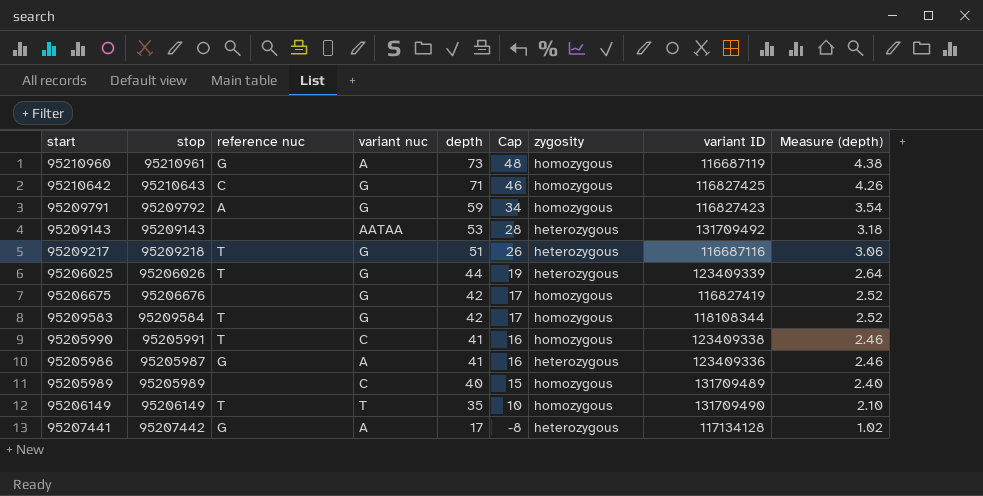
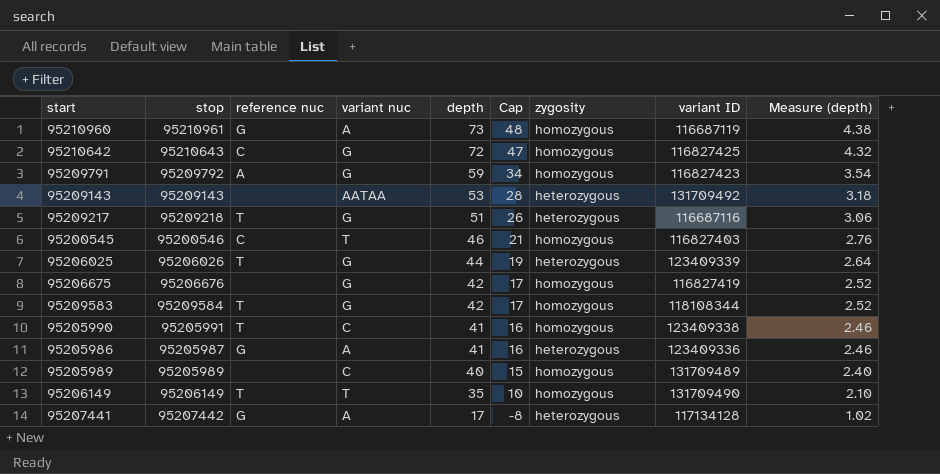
95210642 | depth: 71 -> 72
95210642 | Cap: 46 -> 47
95210642 | Measure (depth): 4.26 -> 4.32
row 95200545: none -> 95200546 | C | T | 46 | 21 | homozygous | 116827403 | 2.76

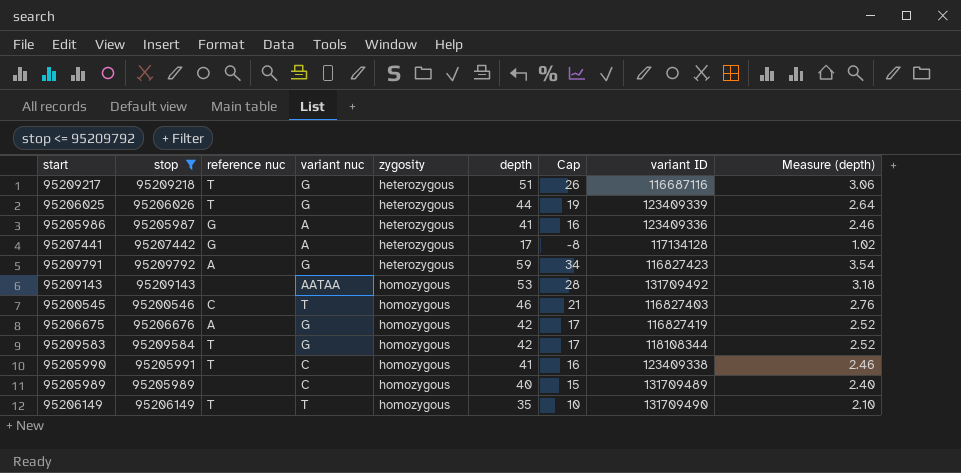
filter: none -> stop <= 95209792
row order: depth descending -> zygosity ascending
column zygosity | position: 7 -> 5
95209791 | zygosity: homozygous -> heterozygous
95209143 | zygosity: heterozygous -> homozygous
95206675 | reference nuc: none -> A

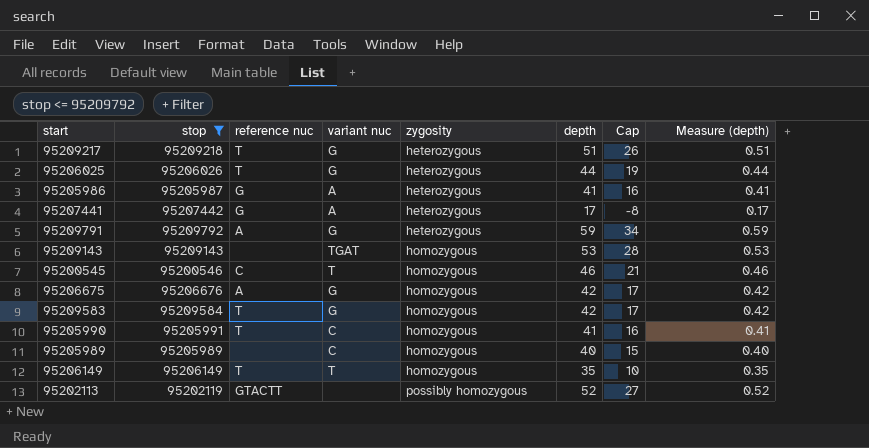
column variant ID | position: 8 -> none
column Measure (depth) | formula: [depth] * 0.06 -> [depth] * 0.01
95209143 | variant nuc: AATAA -> TGAT
row 95202113: none -> 95202119 | GTACTT | none | possibly homozygous | 52 | 27 | 0.52

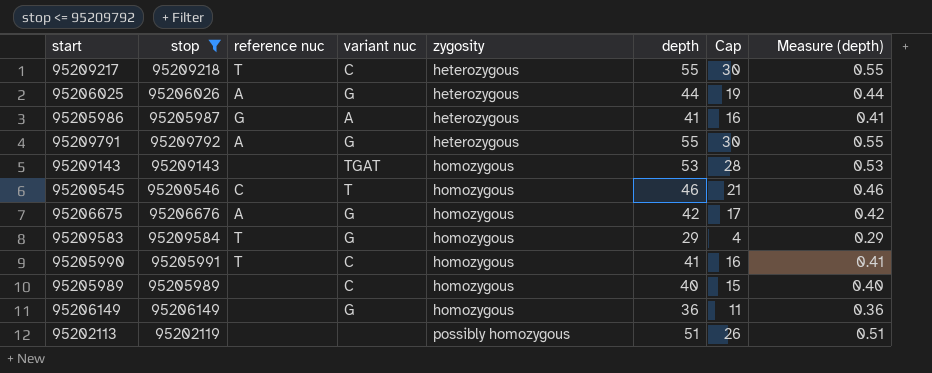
row 95207441: 95207442 | G | A | heterozygous | 17 | -8 | 0.17 -> none
95209217 | variant nuc: G -> C
95209217 | depth: 51 -> 55
95209217 | Cap: 26 -> 30
95209217 | Measure (depth): 0.51 -> 0.55
95206025 | reference nuc: T -> A
95209791 | depth: 59 -> 55
95209791 | Cap: 34 -> 30
95209791 | Measure (depth): 0.59 -> 0.55
95209583 | depth: 42 -> 29
95209583 | Cap: 17 -> 4
95209583 | Measure (depth): 0.42 -> 0.29
95206149 | reference nuc: T -> none
95206149 | variant nuc: T -> G
95206149 | depth: 35 -> 36
95206149 | Cap: 10 -> 11
95206149 | Measure (depth): 0.35 -> 0.36
95202113 | reference nuc: GTACTT -> none
95202113 | depth: 52 -> 51
95202113 | Cap: 27 -> 26
95202113 | Measure (depth): 0.52 -> 0.51

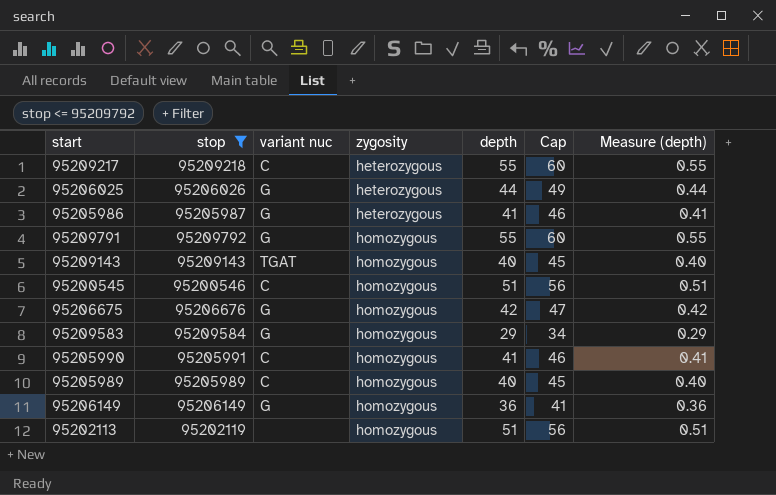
column reference nuc | position: 3 -> none
column Cap | formula: [depth] - 25 -> [depth] + 5
95205986 | variant nuc: A -> G
95209791 | zygosity: heterozygous -> homozygous
95209143 | depth: 53 -> 40
95209143 | Measure (depth): 0.53 -> 0.40
95200545 | variant nuc: T -> C
95200545 | depth: 46 -> 51
95200545 | Measure (depth): 0.46 -> 0.51
95202113 | zygosity: possibly homozygous -> homozygous

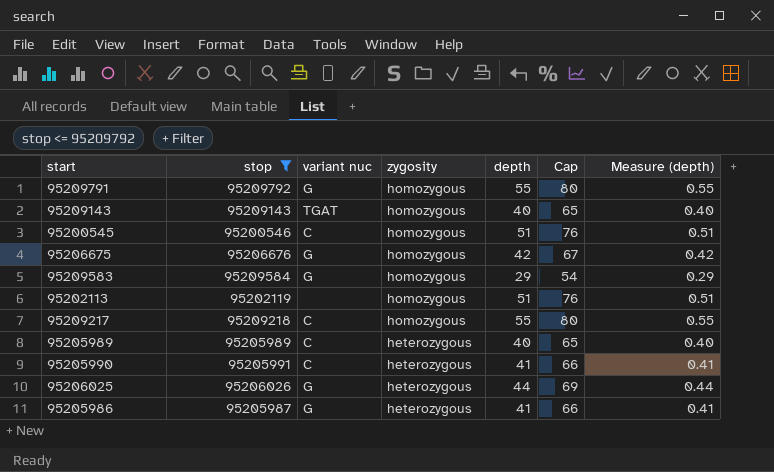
row order: zygosity ascending -> zygosity descending
column Cap | formula: [depth] + 5 -> [depth] + 25
row 95206149: 95206149 | G | homozygous | 36 | 41 | 0.36 -> none
95209217 | zygosity: heterozygous -> homozygous
95205989 | zygosity: homozygous -> heterozygous
95205990 | zygosity: homozygous -> heterozygous

